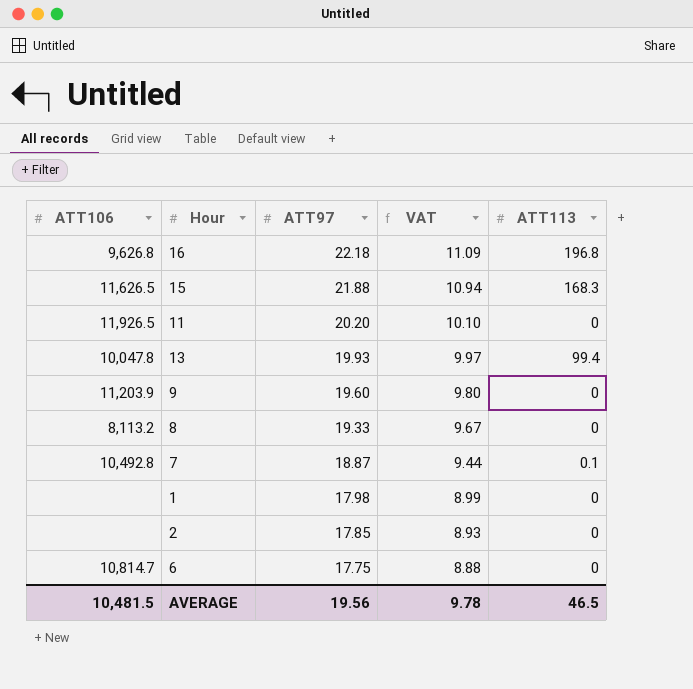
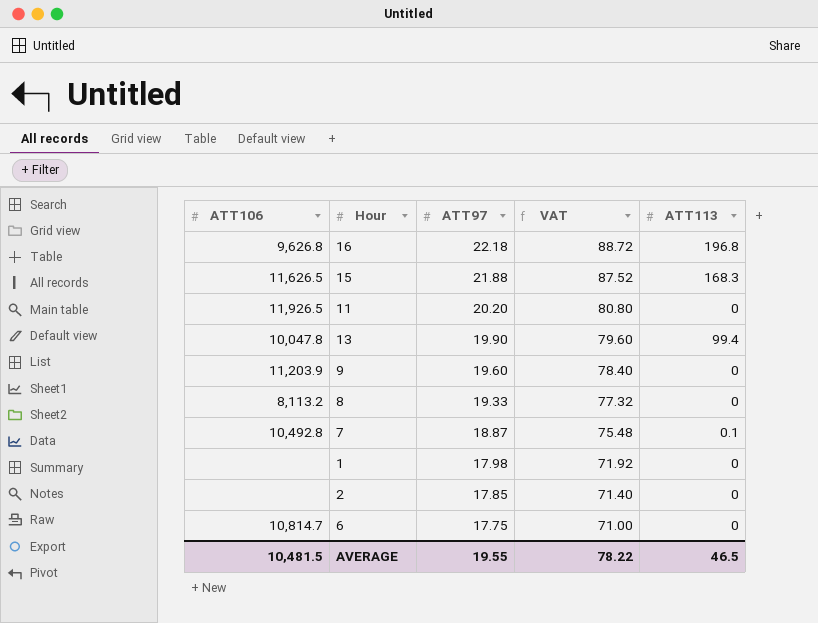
column VAT | formula: [ATT97] * 0.5 -> [ATT97] * 4
13 | ATT97: 19.93 -> 19.90
AVERAGE | ATT97: 19.56 -> 19.55
AVERAGE | VAT: 9.78 -> 78.22

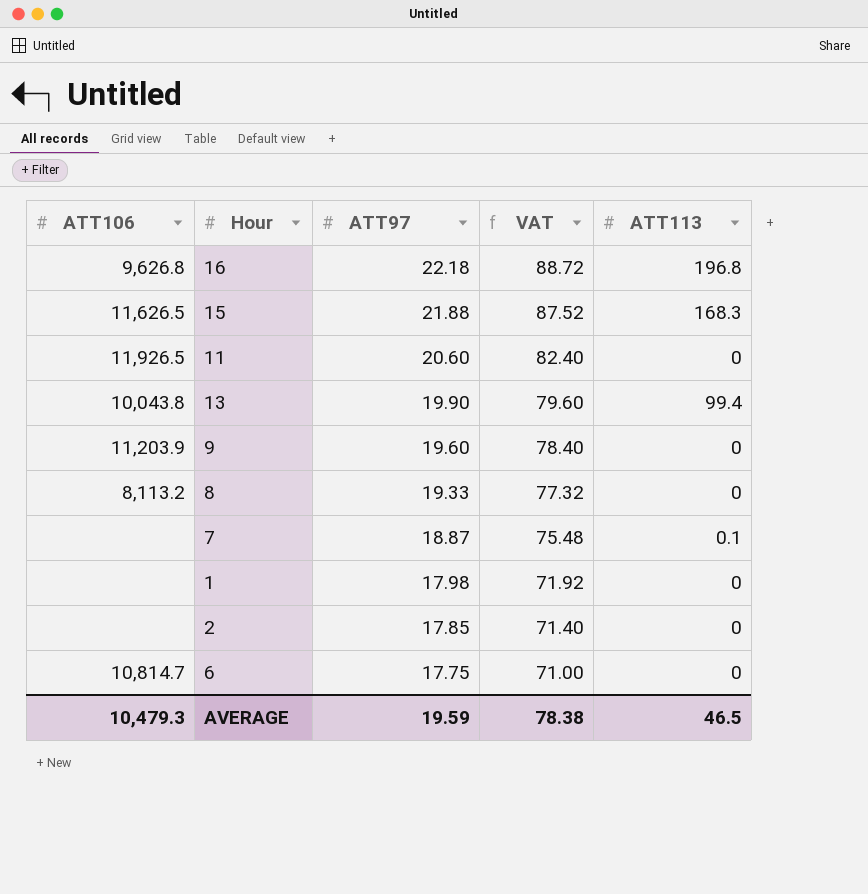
11 | ATT97: 20.20 -> 20.60
11 | VAT: 80.80 -> 82.40
13 | ATT106: 10,047.8 -> 10,043.8
7 | ATT106: 10,492.8 -> none
AVERAGE | ATT106: 10,481.5 -> 10,479.3
AVERAGE | ATT97: 19.55 -> 19.59
AVERAGE | VAT: 78.22 -> 78.38

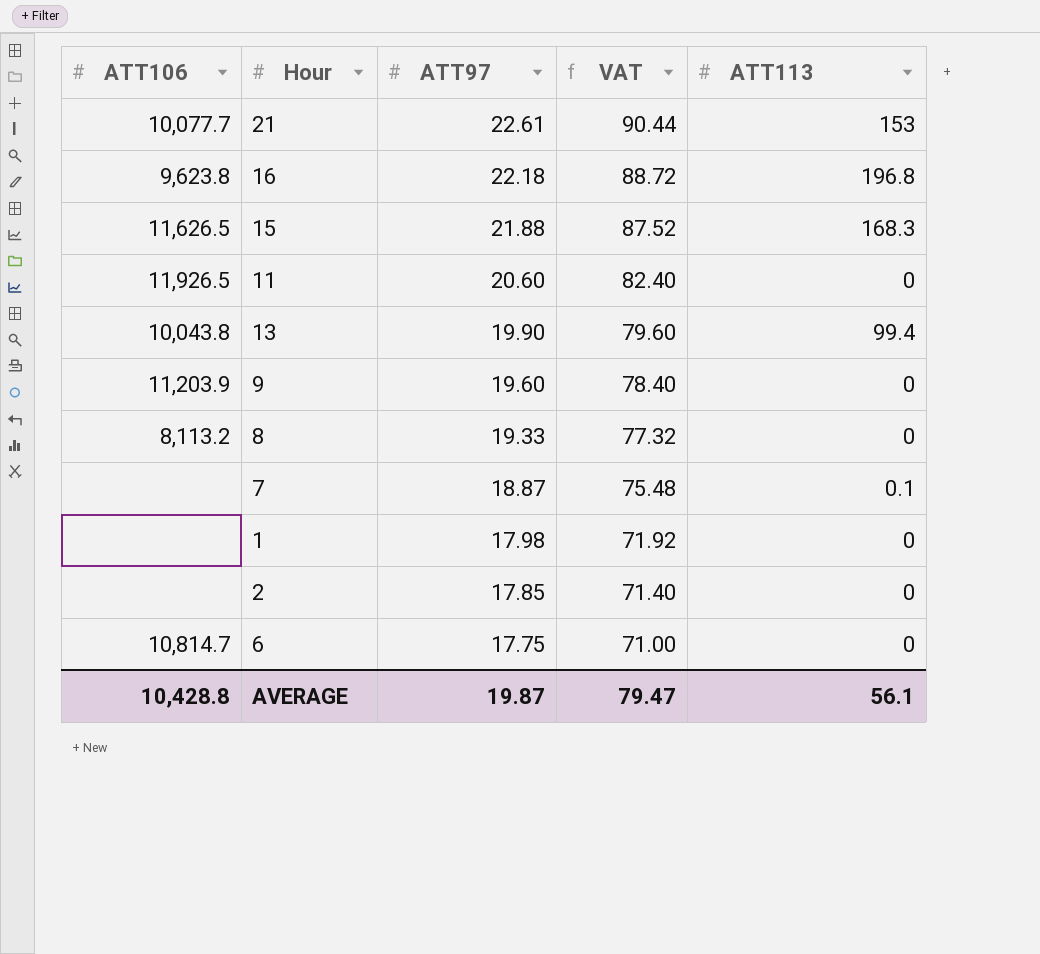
row 21: none -> 10,077.7 | 22.61 | 90.44 | 153
16 | ATT106: 9,626.8 -> 9,623.8
AVERAGE | ATT106: 10,479.3 -> 10,428.8
AVERAGE | ATT97: 19.59 -> 19.87
AVERAGE | VAT: 78.38 -> 79.47
AVERAGE | ATT113: 46.5 -> 56.1

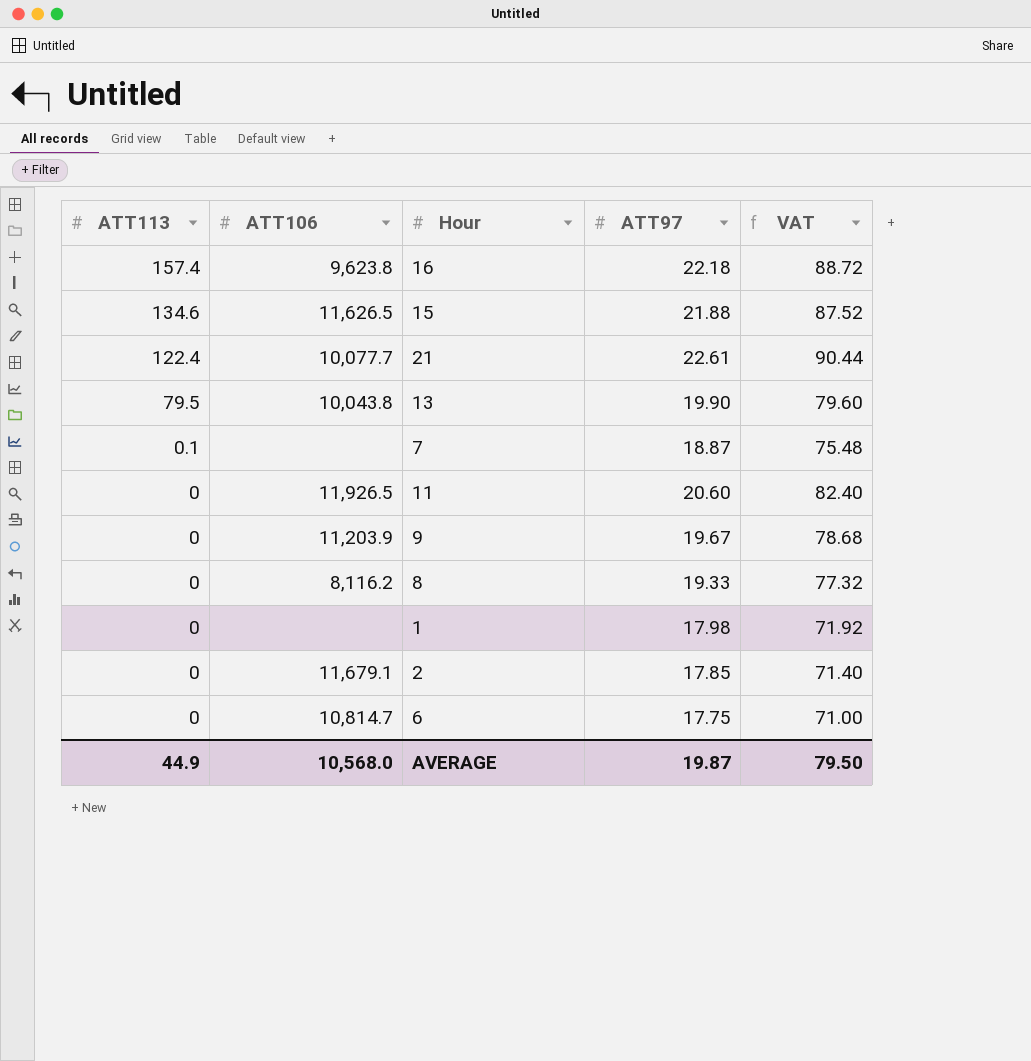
row order: ATT97 descending -> ATT113 descending
column ATT113 | position: 5 -> 1
16 | ATT113: 196.8 -> 157.4
15 | ATT113: 168.3 -> 134.6
21 | ATT113: 153 -> 122.4
13 | ATT113: 99.4 -> 79.5
9 | ATT97: 19.60 -> 19.67
9 | VAT: 78.40 -> 78.68
8 | ATT106: 8,113.2 -> 8,116.2
2 | ATT106: none -> 11,679.1
AVERAGE | ATT113: 56.1 -> 44.9
AVERAGE | ATT106: 10,428.8 -> 10,568.0
AVERAGE | VAT: 79.47 -> 79.50

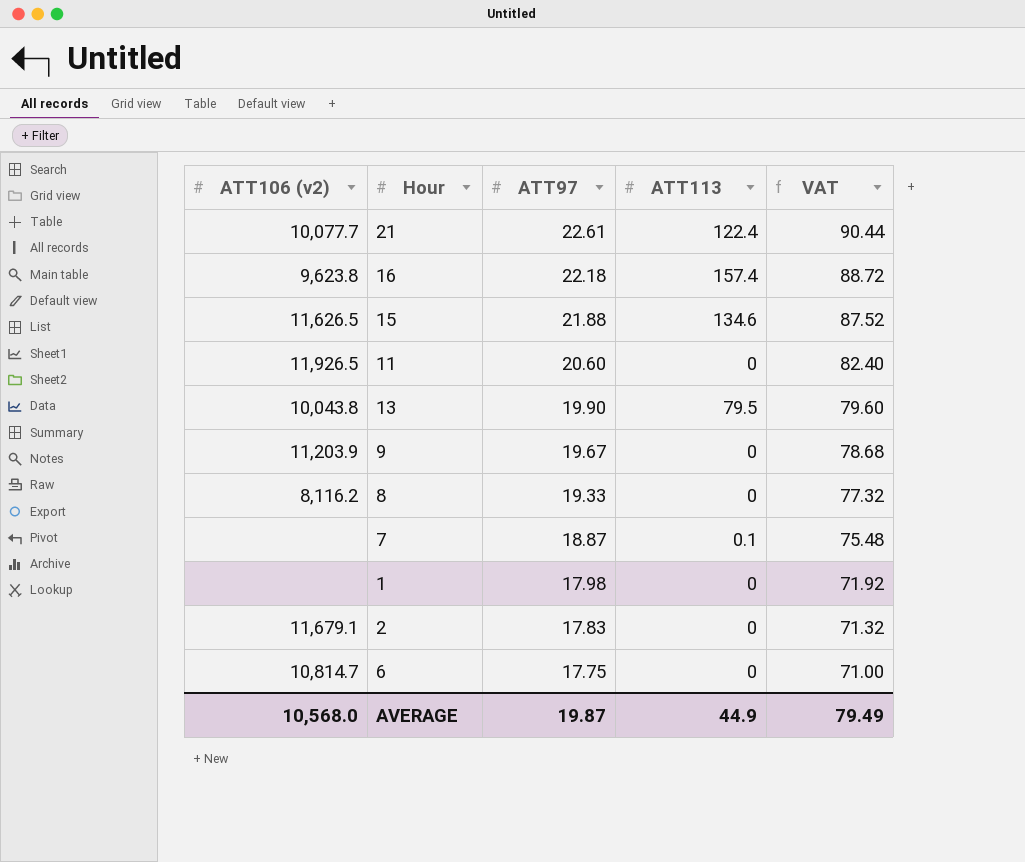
row order: ATT113 descending -> ATT97 descending
column name: ATT106 -> ATT106 (v2)
column ATT113 | position: 1 -> 4
2 | ATT97: 17.85 -> 17.83
2 | VAT: 71.40 -> 71.32
AVERAGE | VAT: 79.50 -> 79.49

